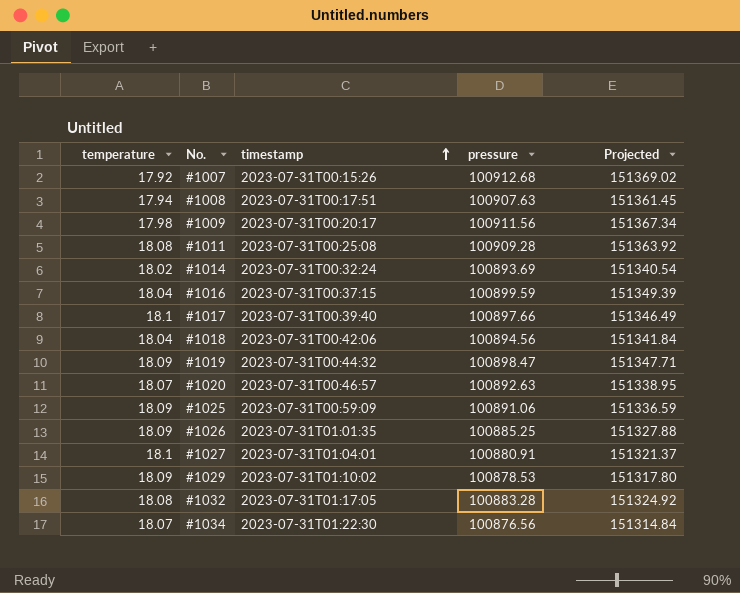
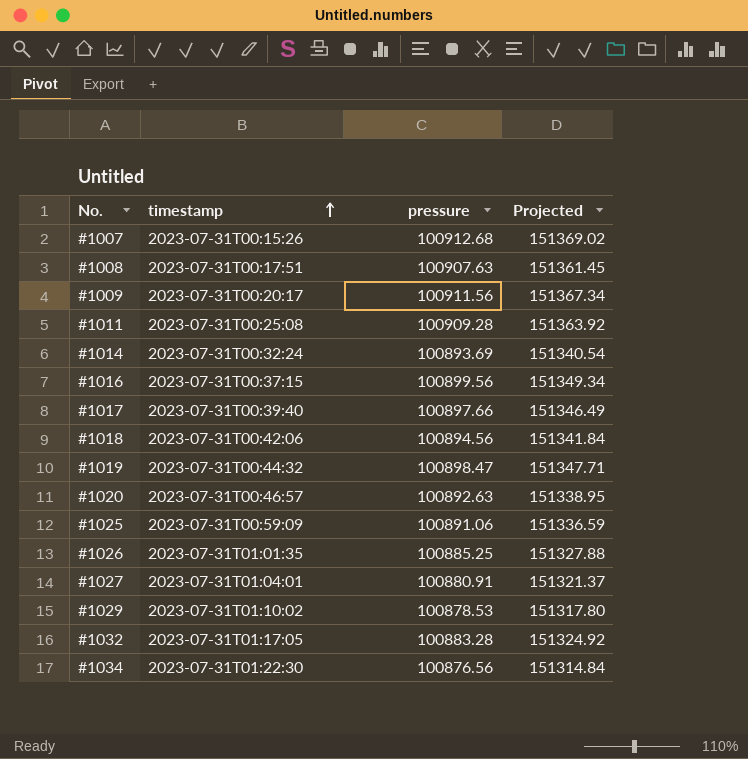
column temperature | position: 1 -> none
#1016 | pressure: 100899.59 -> 100899.56
#1016 | Projected: 151349.39 -> 151349.34

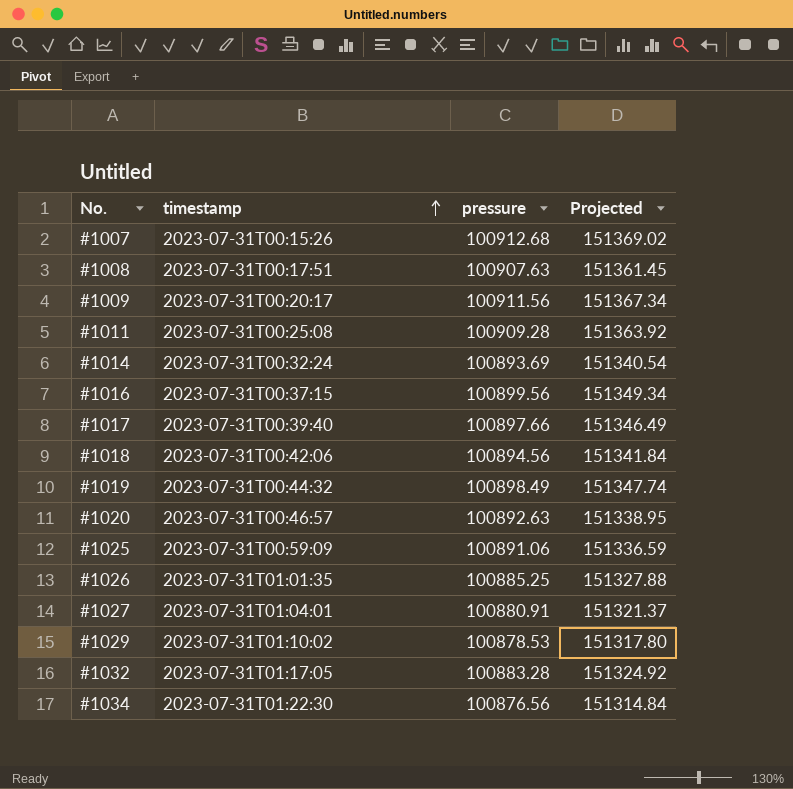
#1019 | pressure: 100898.47 -> 100898.49
#1019 | Projected: 151347.71 -> 151347.74

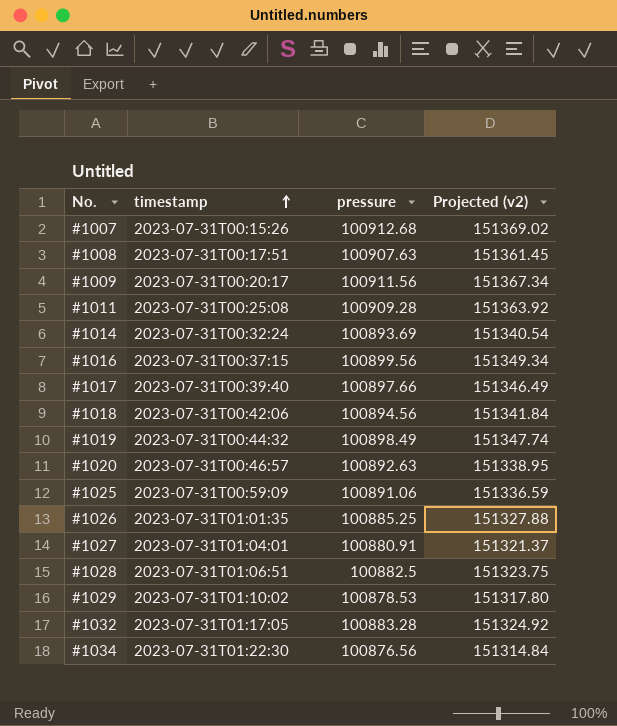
column name: Projected -> Projected (v2)
row #1028: none -> 2023-07-31T01:06:51 | 100882.5 | 151323.75

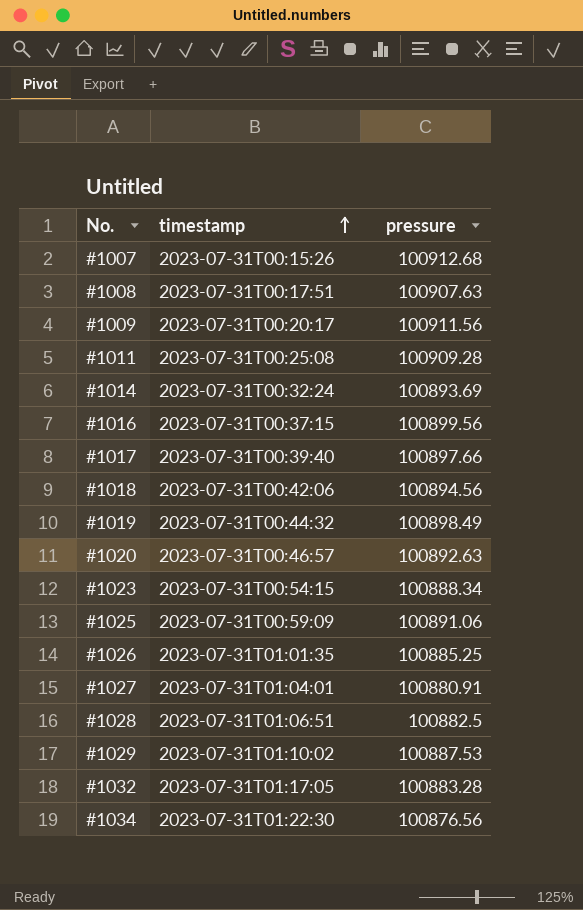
column Projected (v2) | formula: [pressure] * 1.5 -> none
row #1023: none -> 2023-07-31T00:54:15 | 100888.34
#1029 | pressure: 100878.53 -> 100887.53

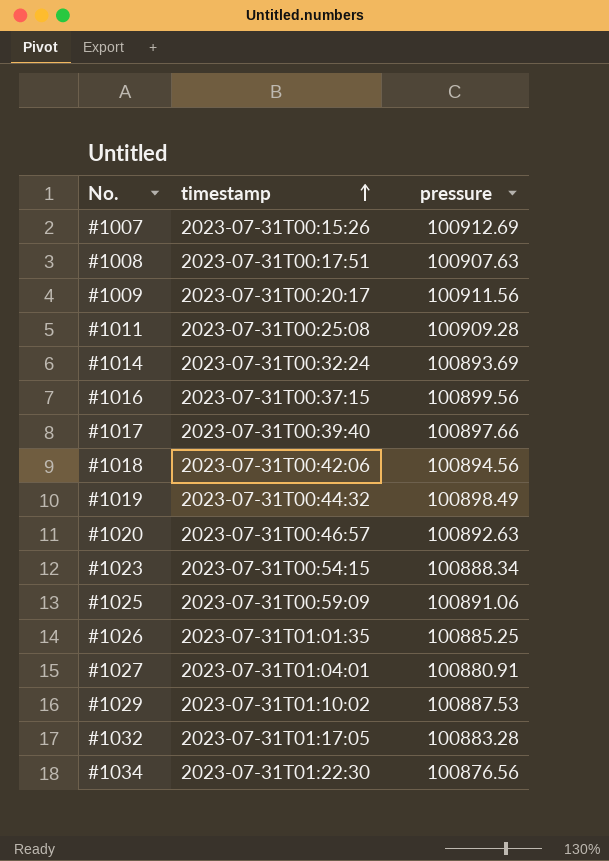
row #1028: 2023-07-31T01:06:51 | 100882.5 -> none
#1007 | pressure: 100912.68 -> 100912.69

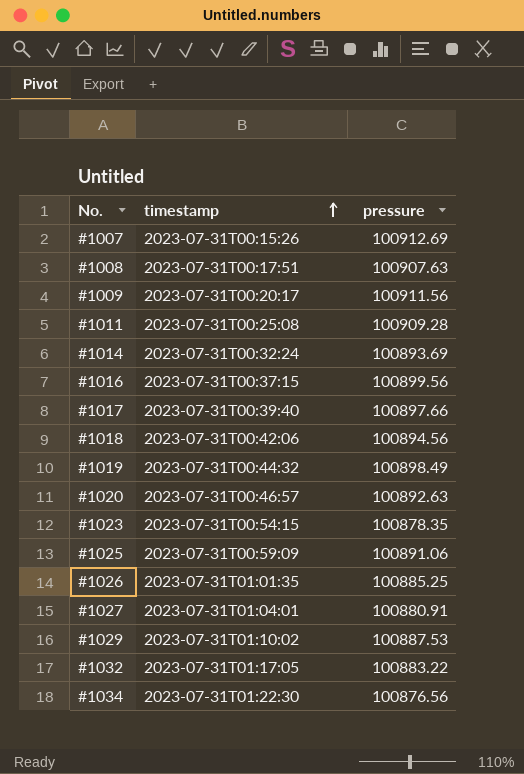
#1023 | pressure: 100888.34 -> 100878.35
#1032 | pressure: 100883.28 -> 100883.22

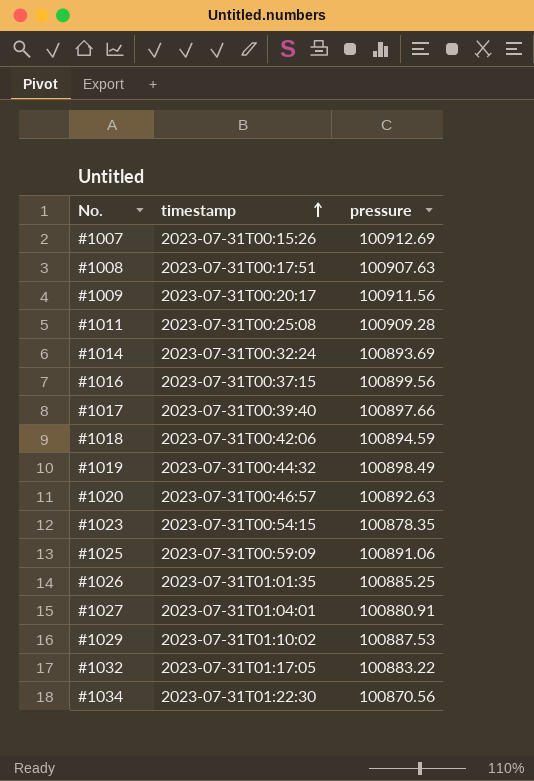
#1018 | pressure: 100894.56 -> 100894.59
#1034 | pressure: 100876.56 -> 100870.56

